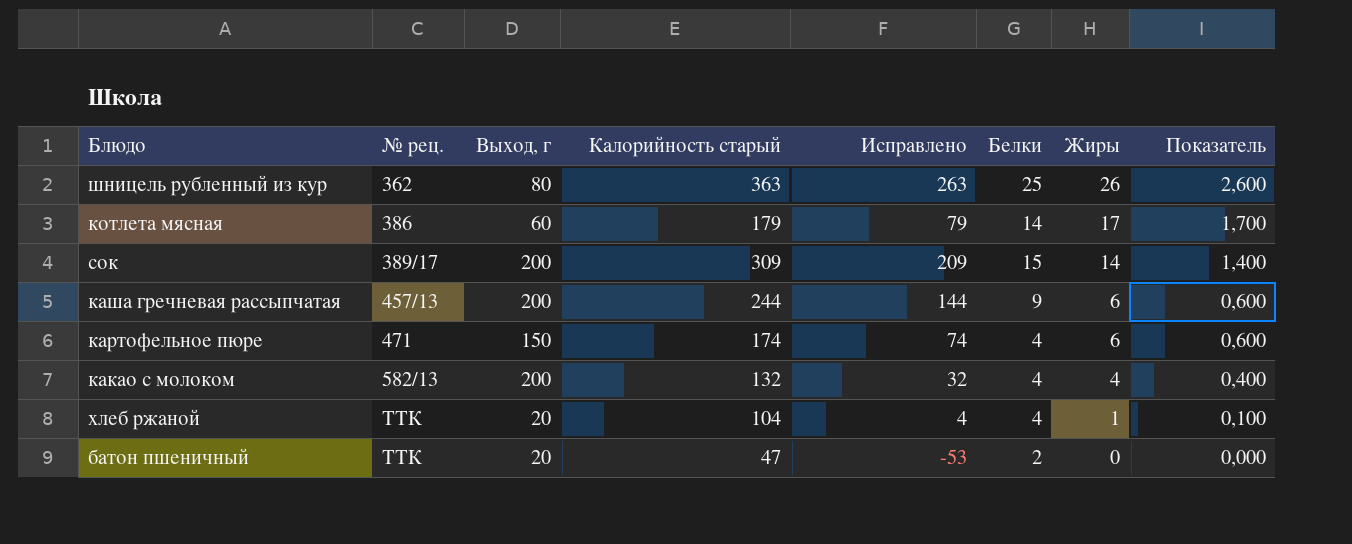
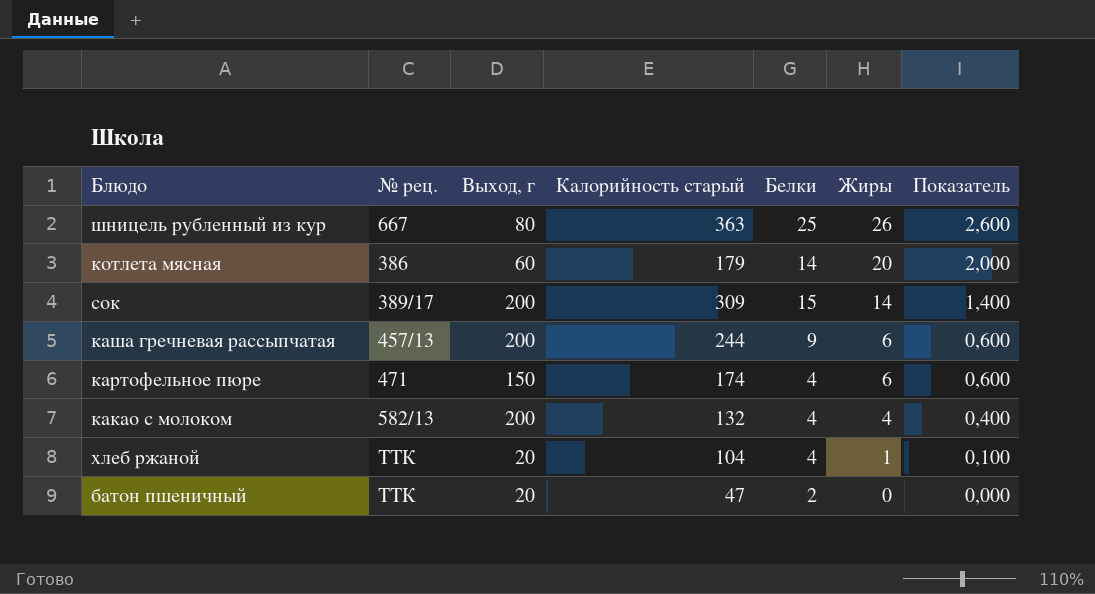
column Исправлено | formula: [Калорийность старый] - 100 -> none
шницель рубленный из кур | № рец.: 362 -> 667
котлета мясная | Жиры: 17 -> 20
котлета мясная | Показатель: 1,700 -> 2,000

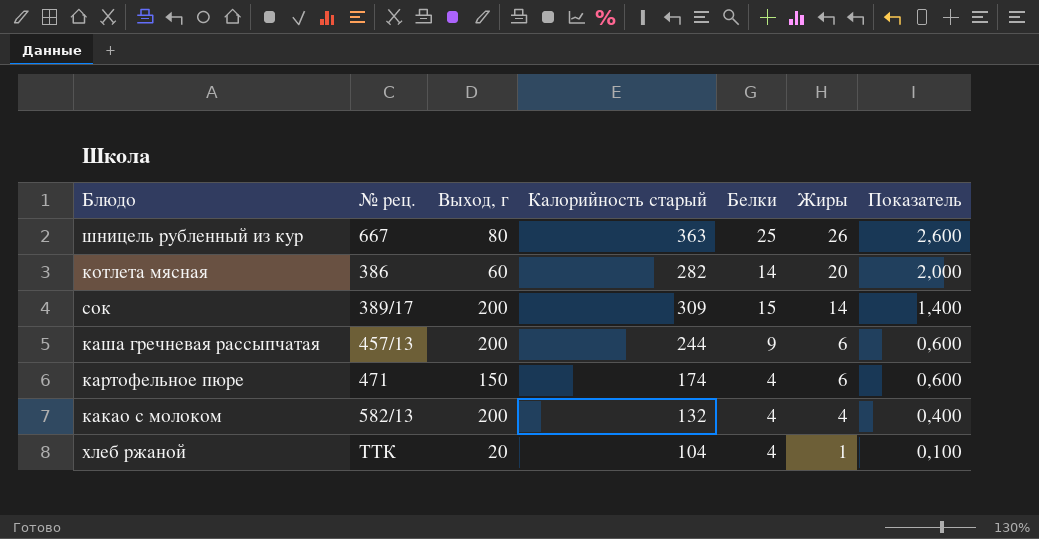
row батон пшеничный: ТТК | 20 | 47 | 2 | 0 | 0,000 -> none
котлета мясная | Калорийность старый: 179 -> 282

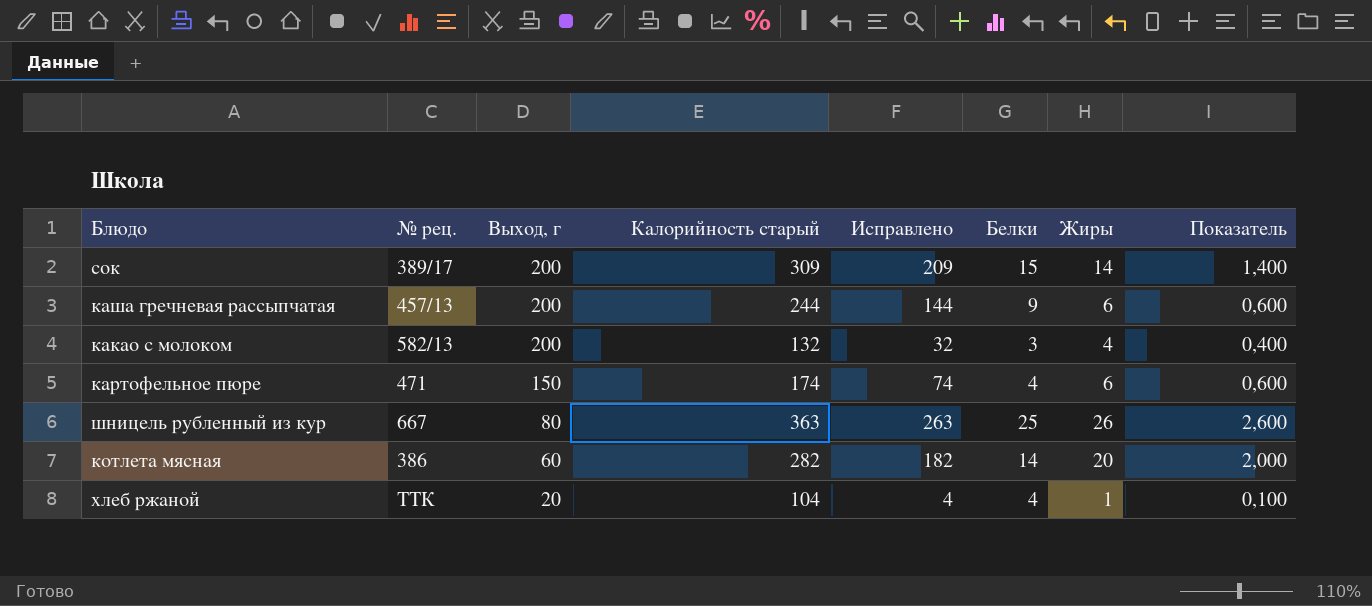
row order: Жиры descending -> Выход, г descending
column Исправлено | formula: none -> [Калорийность старый] - 100
какао с молоком | Белки: 4 -> 3

